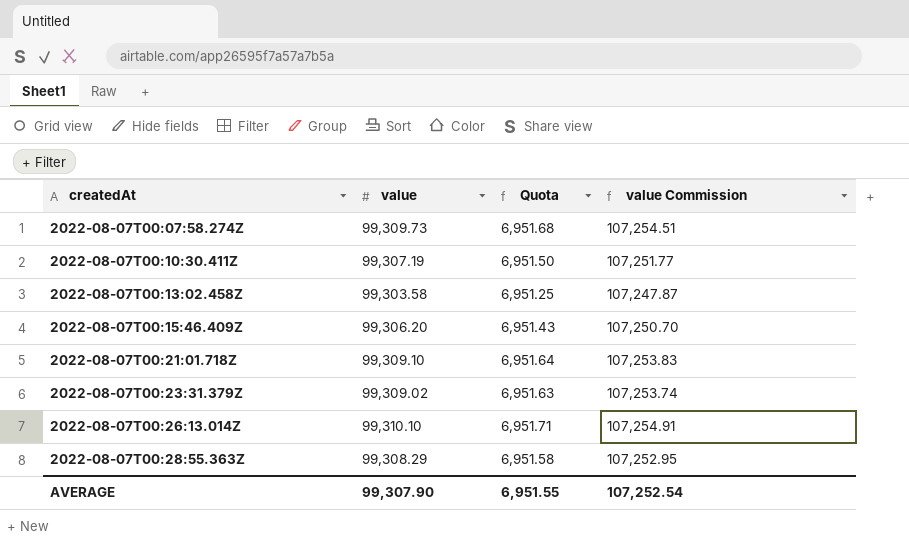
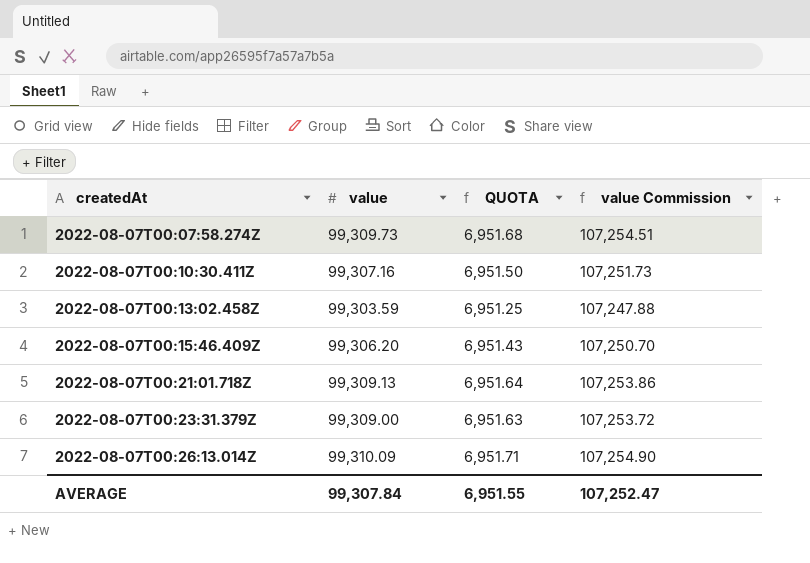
column name: Quota -> QUOTA
row 2022-08-07T00:28:55.363Z: 99,308.29 | 6,951.58 | 107,252.95 -> none
2022-08-07T00:10:30.411Z | value: 99,307.19 -> 99,307.16
2022-08-07T00:10:30.411Z | value Commission: 107,251.77 -> 107,251.73
2022-08-07T00:13:02.458Z | value: 99,303.58 -> 99,303.59
2022-08-07T00:13:02.458Z | value Commission: 107,247.87 -> 107,247.88
2022-08-07T00:21:01.718Z | value: 99,309.10 -> 99,309.13
2022-08-07T00:21:01.718Z | value Commission: 107,253.83 -> 107,253.86
2022-08-07T00:23:31.379Z | value: 99,309.02 -> 99,309.00
2022-08-07T00:23:31.379Z | value Commission: 107,253.74 -> 107,253.72
2022-08-07T00:26:13.014Z | value: 99,310.10 -> 99,310.09
2022-08-07T00:26:13.014Z | value Commission: 107,254.91 -> 107,254.90
AVERAGE | value: 99,307.90 -> 99,307.84
AVERAGE | value Commission: 107,252.54 -> 107,252.47

